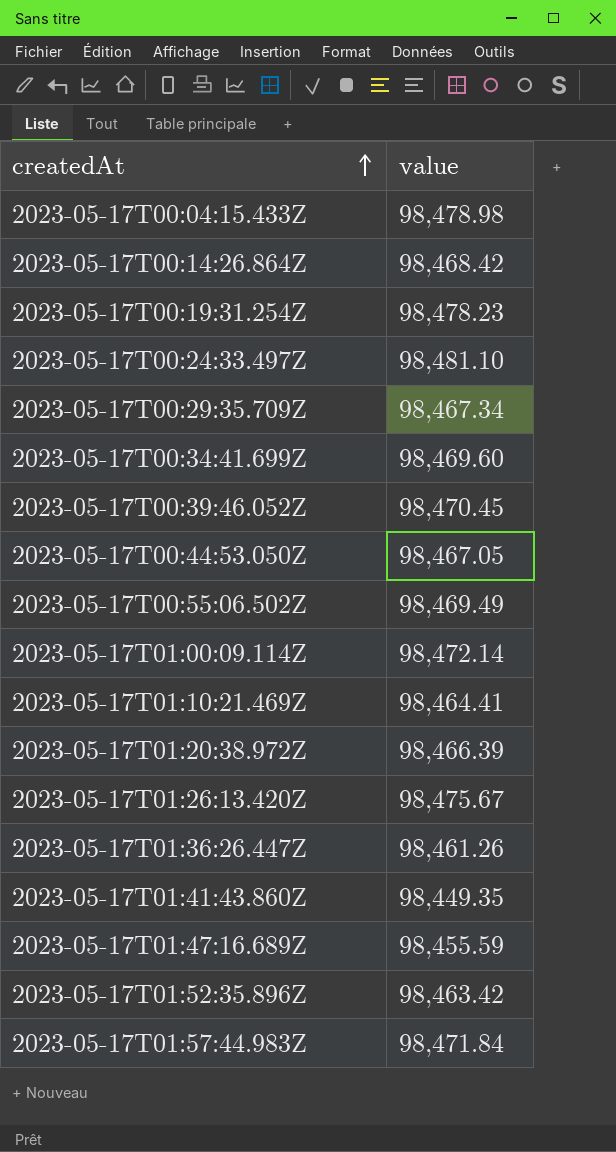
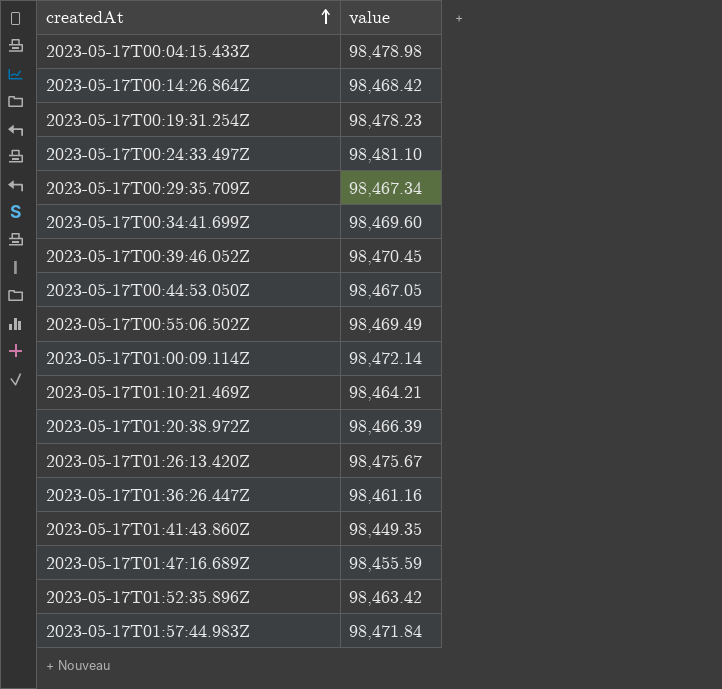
2023-05-17T01:10:21.469Z | value: 98,464.41 -> 98,464.21
2023-05-17T01:36:26.447Z | value: 98,461.26 -> 98,461.16

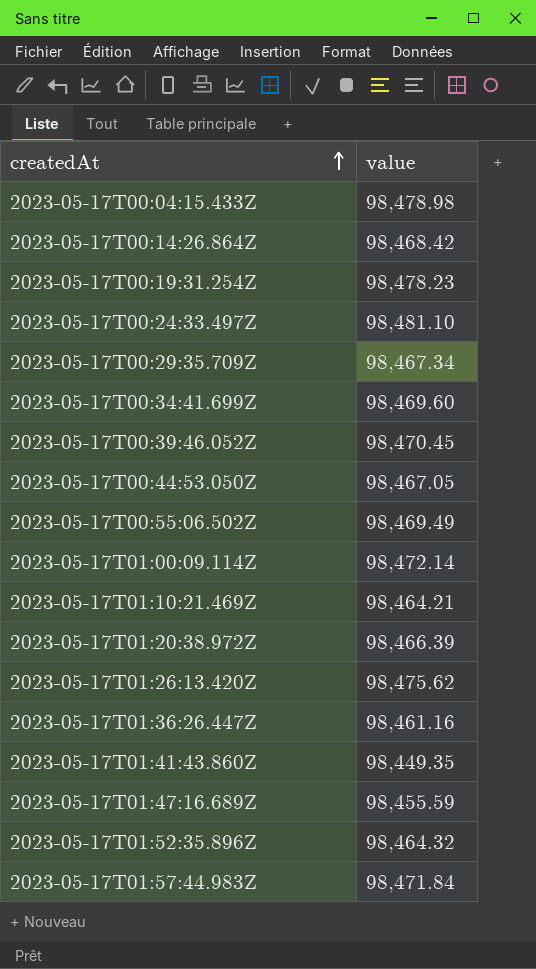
2023-05-17T01:26:13.420Z | value: 98,475.67 -> 98,475.62
2023-05-17T01:52:35.896Z | value: 98,463.42 -> 98,464.32

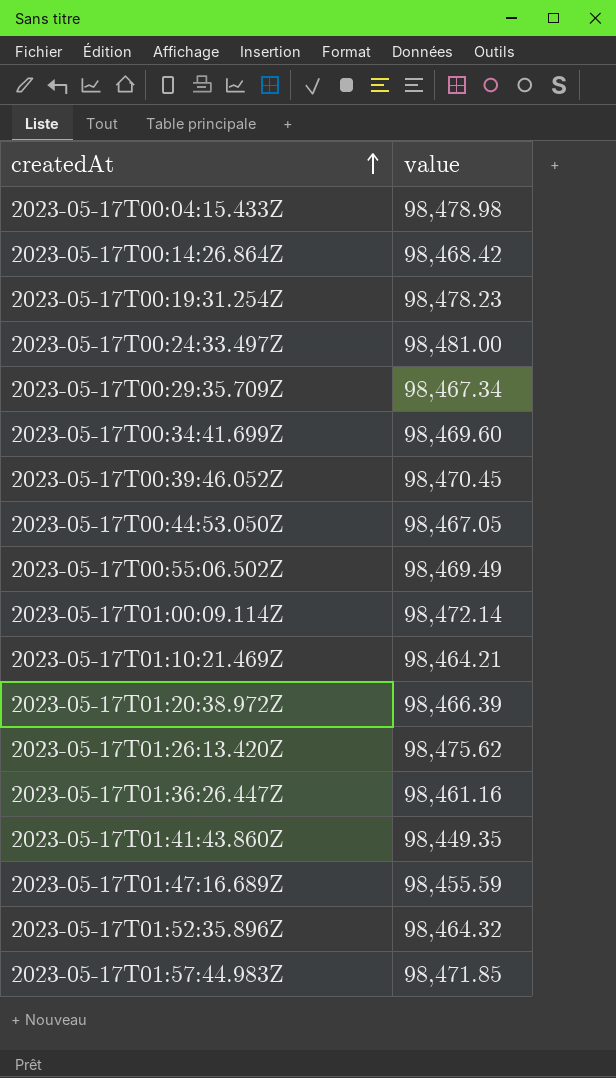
2023-05-17T00:24:33.497Z | value: 98,481.10 -> 98,481.00
2023-05-17T01:57:44.983Z | value: 98,471.84 -> 98,471.85

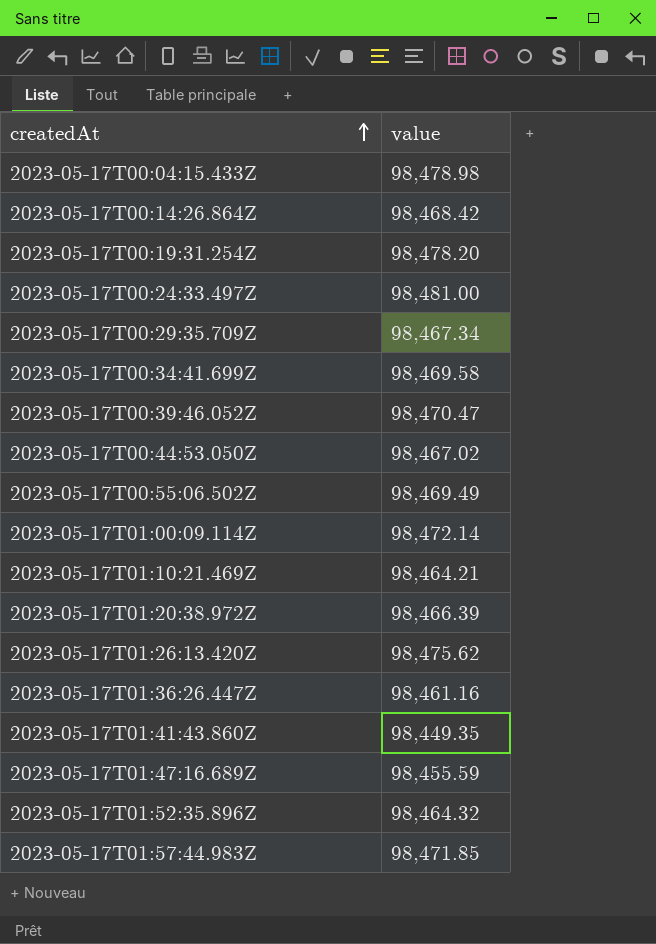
2023-05-17T00:19:31.254Z | value: 98,478.23 -> 98,478.20
2023-05-17T00:34:41.699Z | value: 98,469.60 -> 98,469.58
2023-05-17T00:39:46.052Z | value: 98,470.45 -> 98,470.47
2023-05-17T00:44:53.050Z | value: 98,467.05 -> 98,467.02

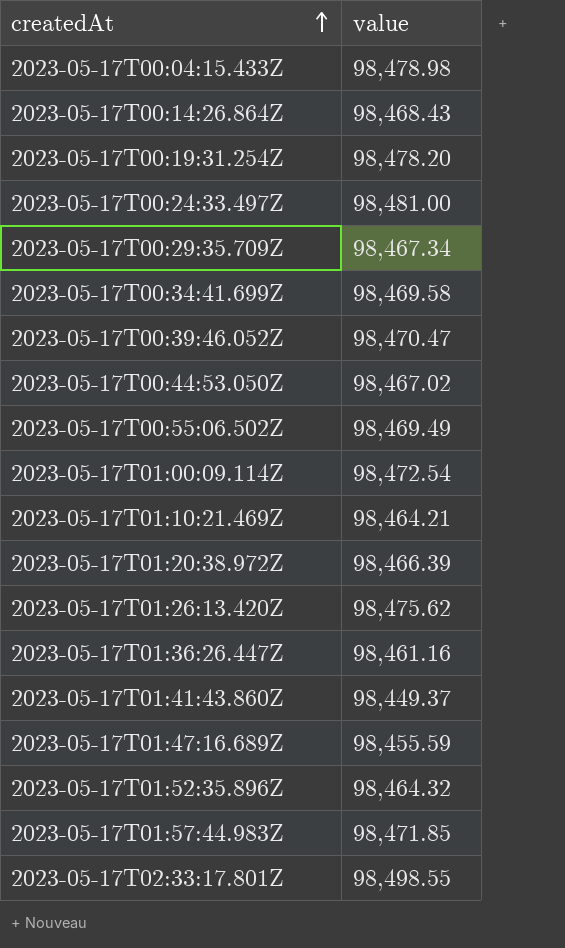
2023-05-17T00:14:26.864Z | value: 98,468.42 -> 98,468.43
2023-05-17T01:00:09.114Z | value: 98,472.14 -> 98,472.54
2023-05-17T01:41:43.860Z | value: 98,449.35 -> 98,449.37
row 2023-05-17T02:33:17.801Z: none -> 98,498.55

